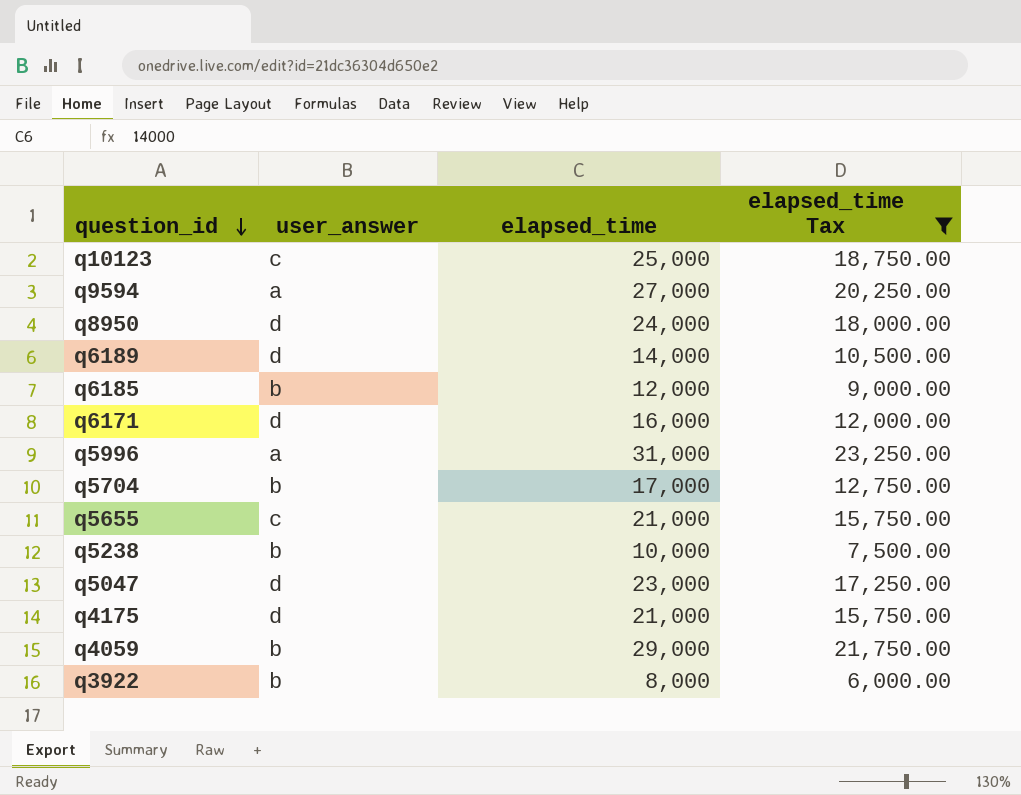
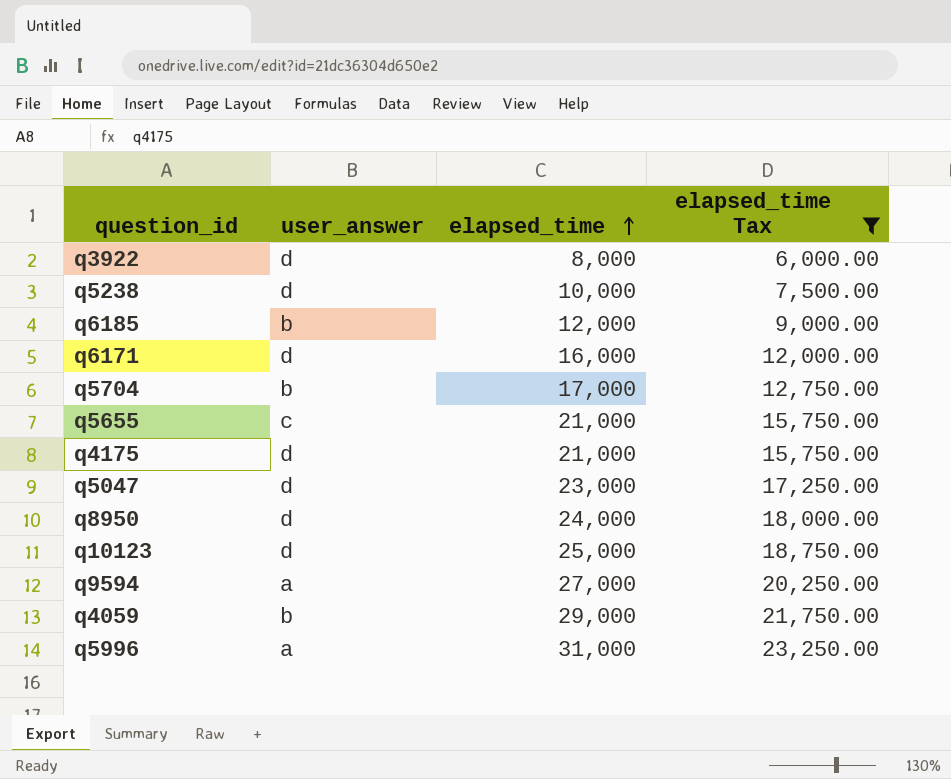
row order: question_id descending -> elapsed_time ascending
row q6189: d | 14,000 | 10,500.00 -> none
q3922 | user_answer: b -> d
q5238 | user_answer: b -> d
q10123 | user_answer: c -> d

